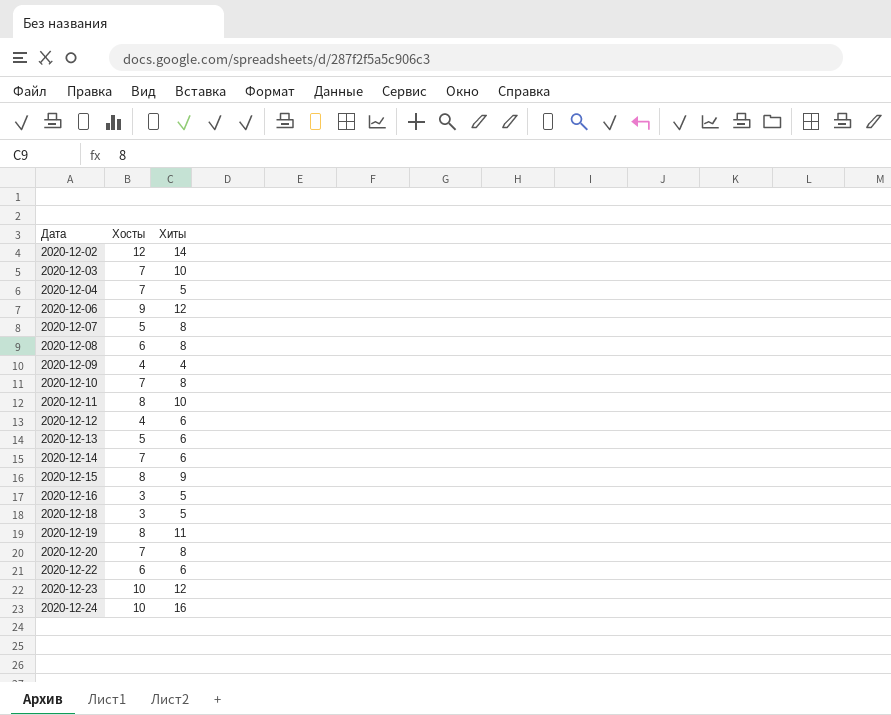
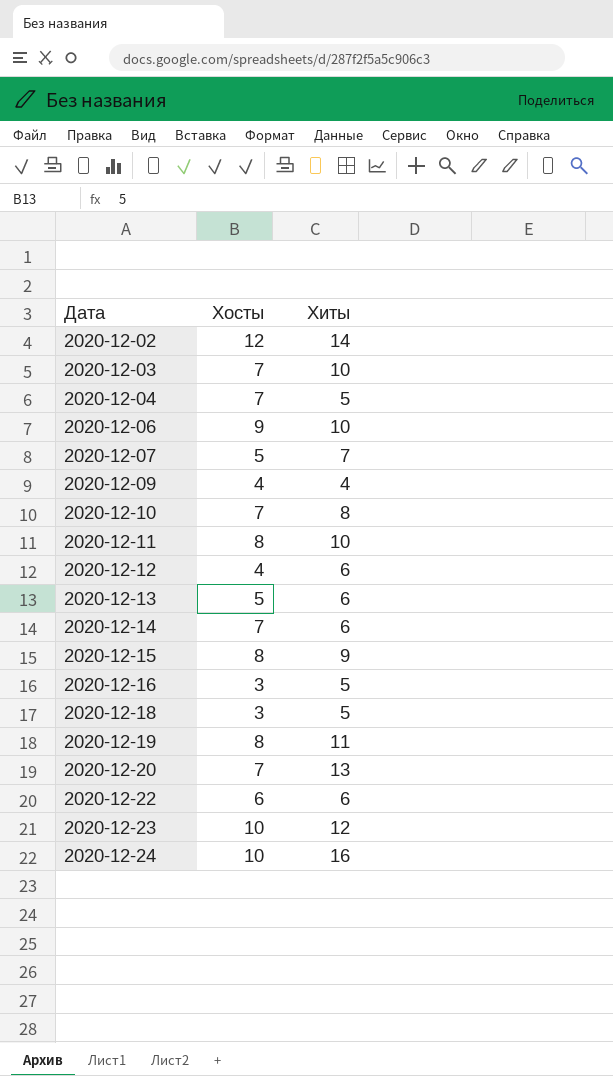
row 2020-12-08: 6 | 8 -> none
2020-12-06 | Хиты: 12 -> 10
2020-12-07 | Хиты: 8 -> 7
2020-12-20 | Хиты: 8 -> 13

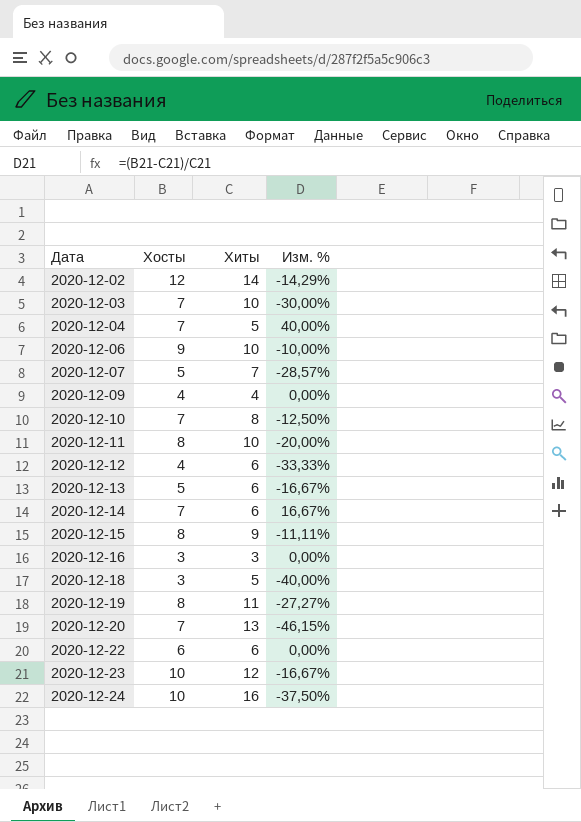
column Изм. % | formula: none -> ([Хосты] - [Хиты]) / [Хиты]
2020-12-16 | Хиты: 5 -> 3

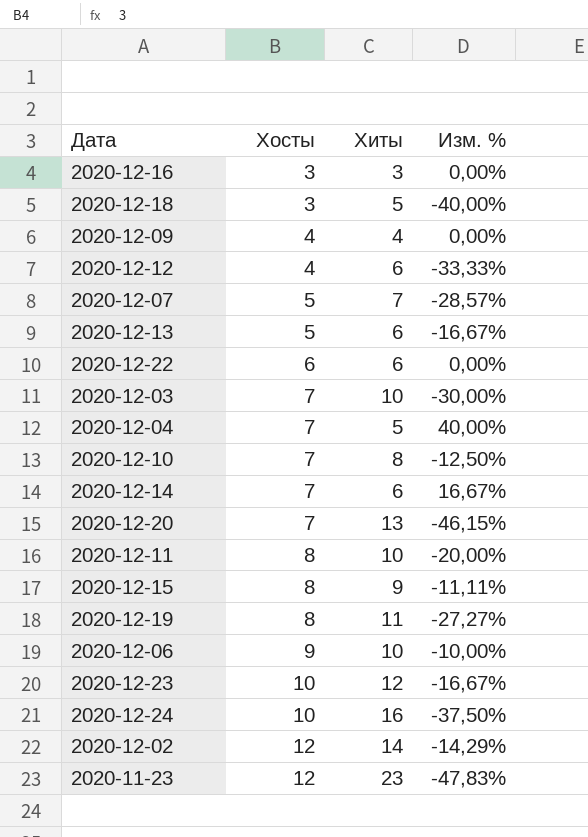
row order: Дата ascending -> Хосты ascending
row 2020-11-23: none -> 12 | 23 | -47,83%

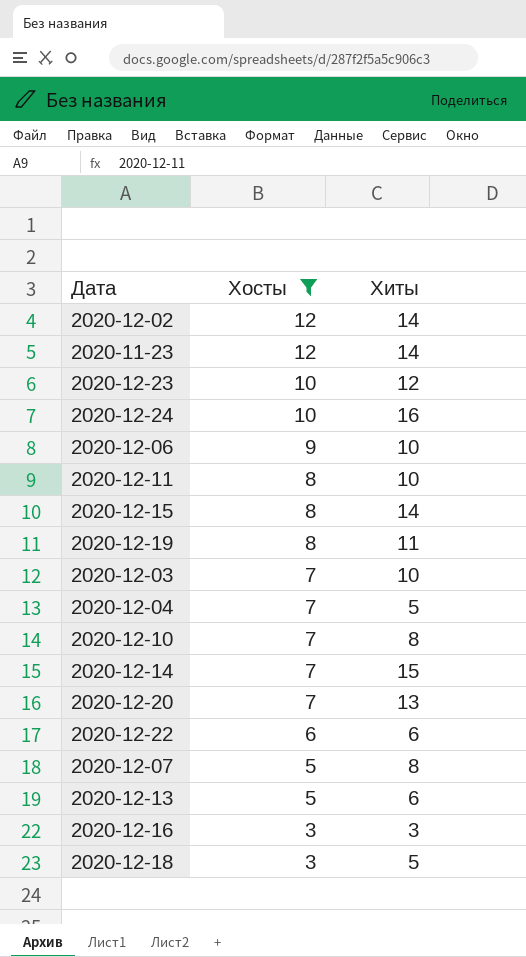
filter: none -> Хосты != 4
row order: Хосты ascending -> Хосты descending
column Изм. % | formula: ([Хосты] - [Хиты]) / [Хиты] -> none
2020-11-23 | Хиты: 23 -> 14
2020-12-15 | Хиты: 9 -> 14
2020-12-14 | Хиты: 6 -> 15
2020-12-07 | Хиты: 7 -> 8

